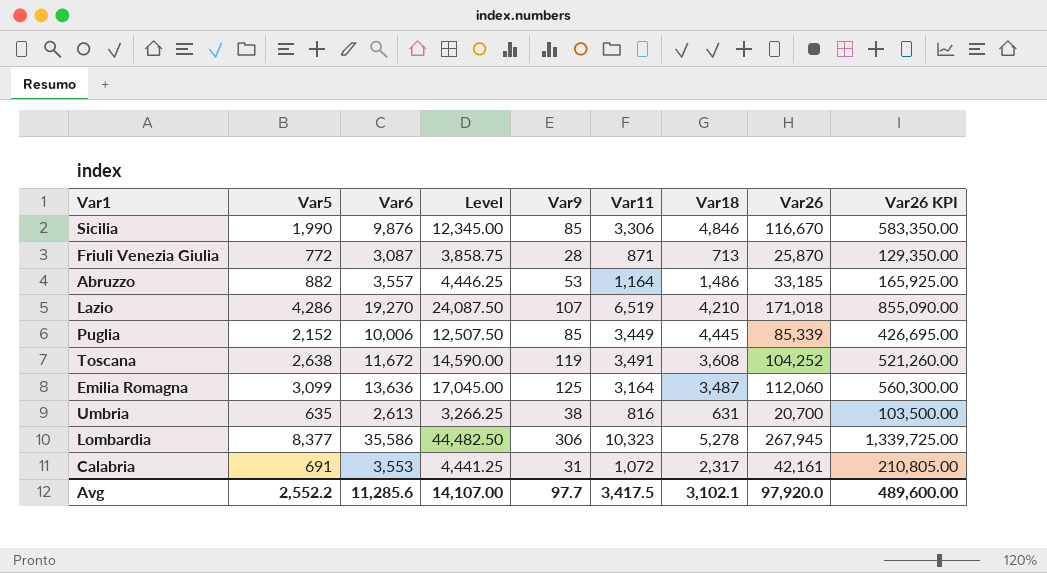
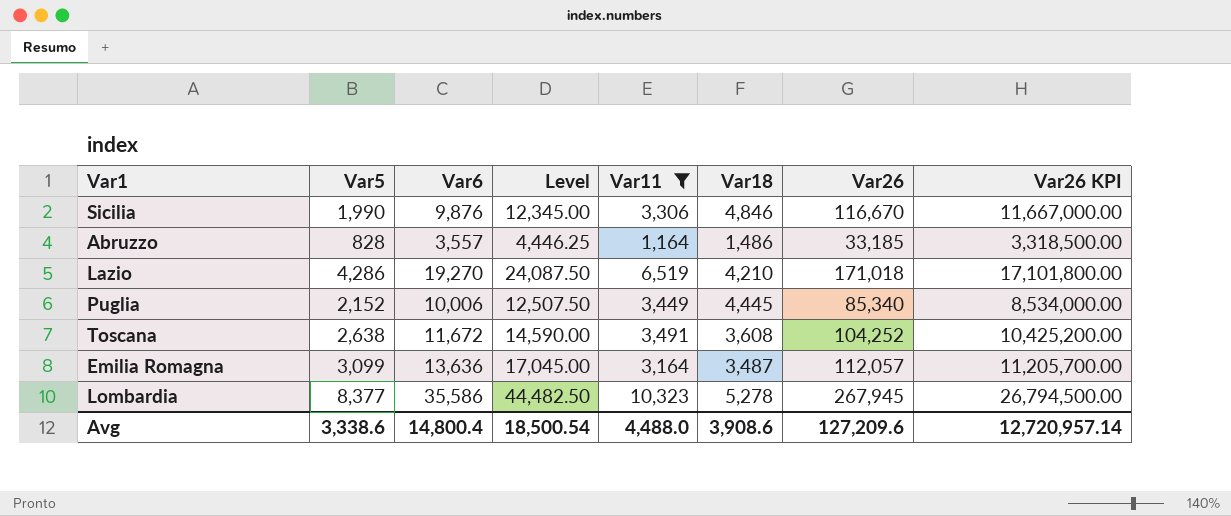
filter: none -> Var11 >= 1,164
column Var9 | position: 5 -> none
column Var26 KPI | formula: [Var26] * 5 -> [Var26] * 100
Abruzzo | Var5: 882 -> 828
Puglia | Var26: 85,339 -> 85,340
Emilia Romagna | Var26: 112,060 -> 112,057
Avg | Var5: 2,552.2 -> 3,338.6
Avg | Var6: 11,285.6 -> 14,800.4
Avg | Level: 14,107.00 -> 18,500.54
Avg | Var11: 3,417.5 -> 4,488.0
Avg | Var18: 3,102.1 -> 3,908.6
Avg | Var26: 97,920.0 -> 127,209.6
Avg | Var26 KPI: 489,600.00 -> 12,720,957.14

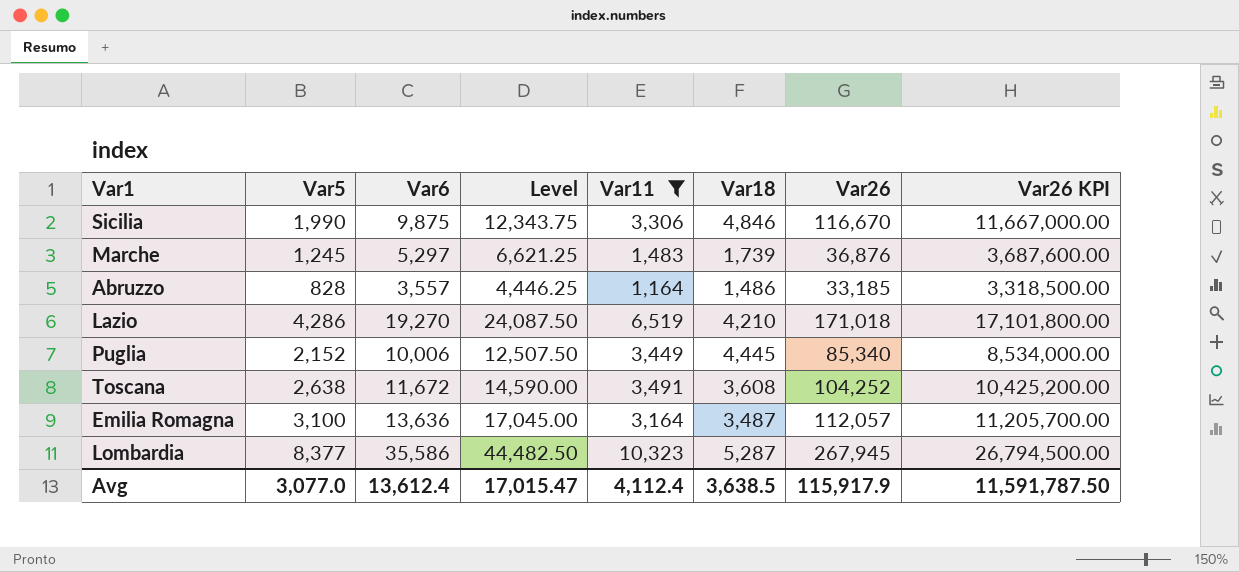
Sicilia | Var6: 9,876 -> 9,875
Sicilia | Level: 12,345.00 -> 12,343.75
row Marche: none -> 1,245 | 5,297 | 6,621.25 | 1,483 | 1,739 | 36,876 | 3,687,600.00
Emilia Romagna | Var5: 3,099 -> 3,100
Lombardia | Var18: 5,278 -> 5,287
Avg | Var5: 3,338.6 -> 3,077.0
Avg | Var6: 14,800.4 -> 13,612.4
Avg | Level: 18,500.54 -> 17,015.47
Avg | Var11: 4,488.0 -> 4,112.4
Avg | Var18: 3,908.6 -> 3,638.5
Avg | Var26: 127,209.6 -> 115,917.9
Avg | Var26 KPI: 12,720,957.14 -> 11,591,787.50

